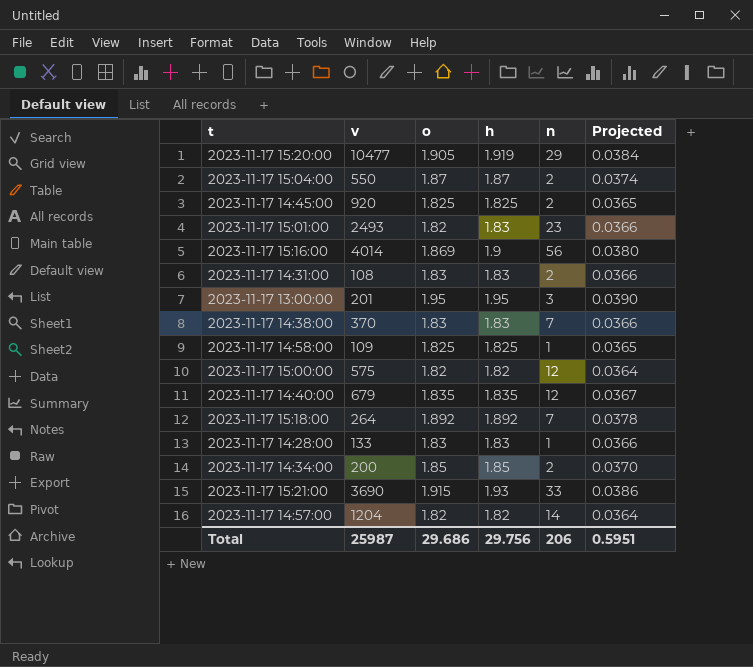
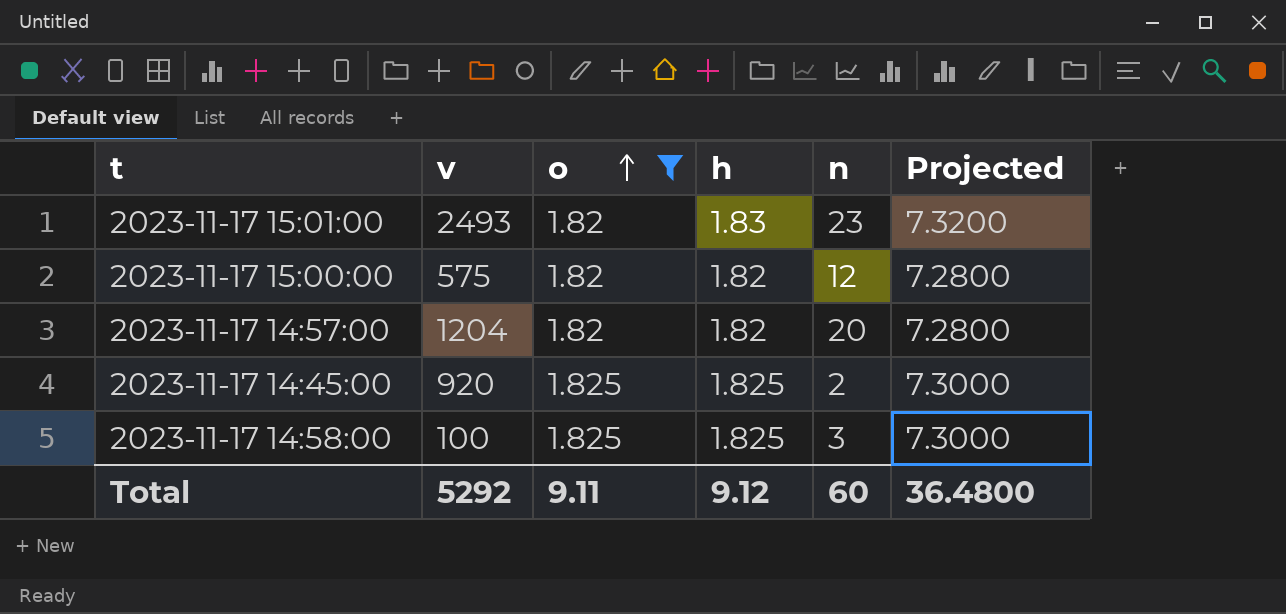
filter: none -> o <= 1.825
row order: none -> o ascending
column Projected | formula: [h] * 0.02 -> [h] * 4
2023-11-17 14:57:00 | n: 14 -> 20
2023-11-17 14:58:00 | v: 109 -> 100
2023-11-17 14:58:00 | n: 1 -> 3
Total | v: 25987 -> 5292
Total | o: 29.686 -> 9.11
Total | h: 29.756 -> 9.12
Total | n: 206 -> 60
Total | Projected: 0.5951 -> 36.4800

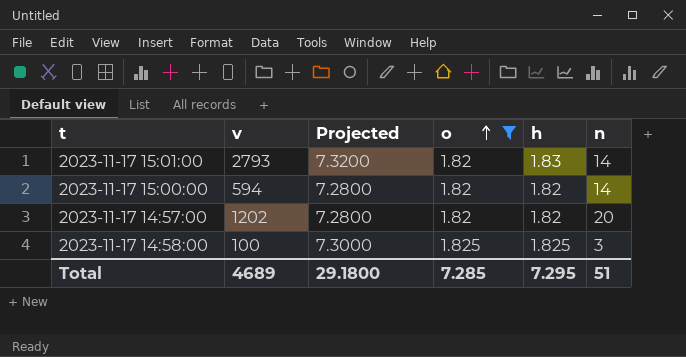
column Projected | position: 6 -> 3
row 2023-11-17 14:45:00: 920 | 1.825 | 1.825 | 2 | 7.3000 -> none
2023-11-17 15:01:00 | v: 2493 -> 2793
2023-11-17 15:01:00 | n: 23 -> 14
2023-11-17 15:00:00 | v: 575 -> 594
2023-11-17 15:00:00 | n: 12 -> 14
2023-11-17 14:57:00 | v: 1204 -> 1202
Total | v: 5292 -> 4689
Total | Projected: 36.4800 -> 29.1800
Total | o: 9.11 -> 7.285
Total | h: 9.12 -> 7.295
Total | n: 60 -> 51

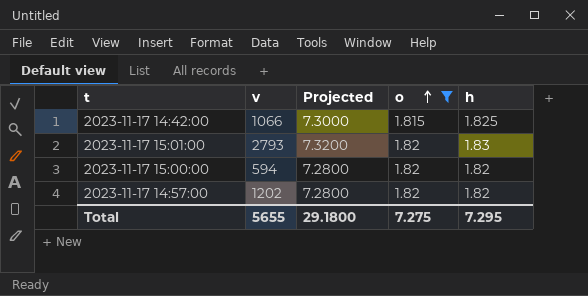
column n | position: 6 -> none
row 2023-11-17 14:58:00: 100 | 7.3000 | 1.825 | 1.825 | 3 -> none
row 2023-11-17 14:42:00: none -> 1066 | 7.3000 | 1.815 | 1.825
Total | v: 4689 -> 5655
Total | o: 7.285 -> 7.275

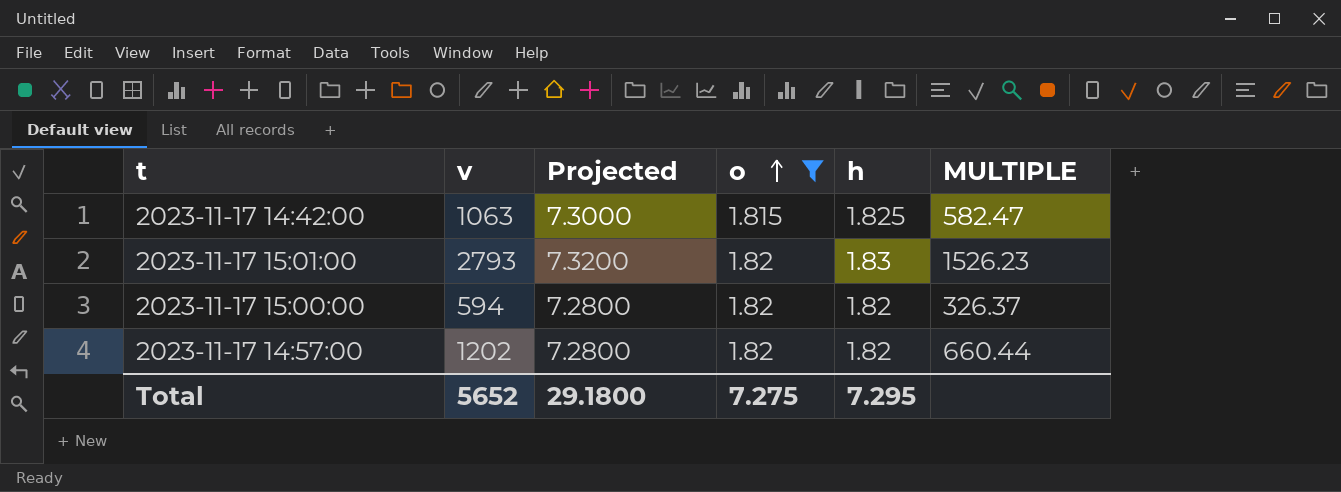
column MULTIPLE | formula: none -> [v] / [h]
2023-11-17 14:42:00 | v: 1066 -> 1063
Total | v: 5655 -> 5652

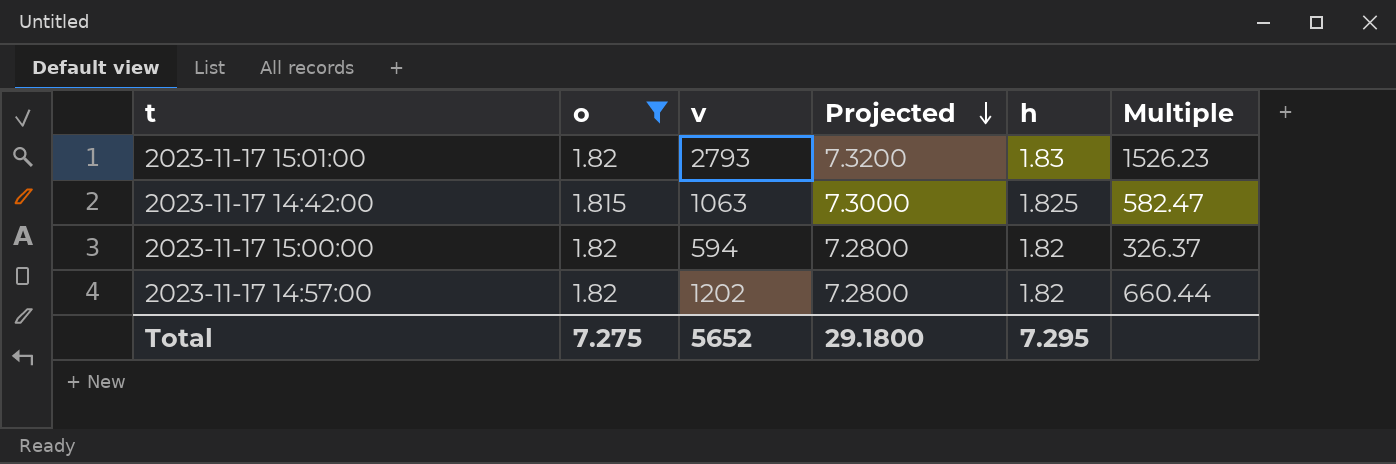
row order: o ascending -> Projected descending
column o | position: 4 -> 2
column name: MULTIPLE -> Multiple

